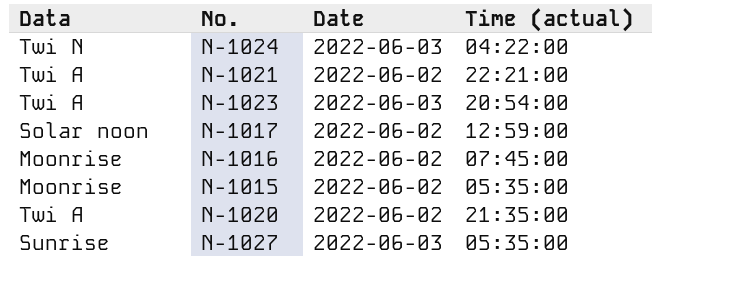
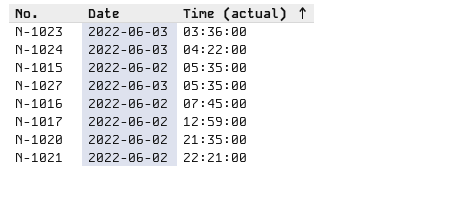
row order: none -> Time (actual) ascending
column Data | position: 1 -> none
N-1023 | Time (actual): 20:54:00 -> 03:36:00

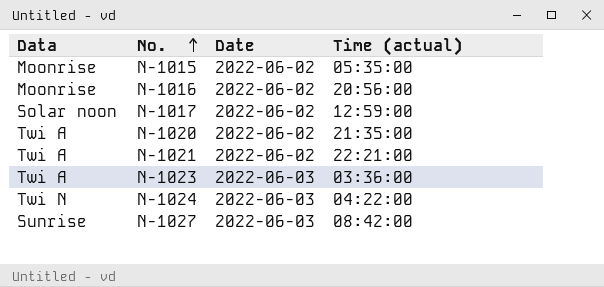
row order: Time (actual) ascending -> No. ascending
column Data | position: none -> 1
N-1016 | Time (actual): 07:45:00 -> 20:56:00
N-1027 | Time (actual): 05:35:00 -> 08:42:00

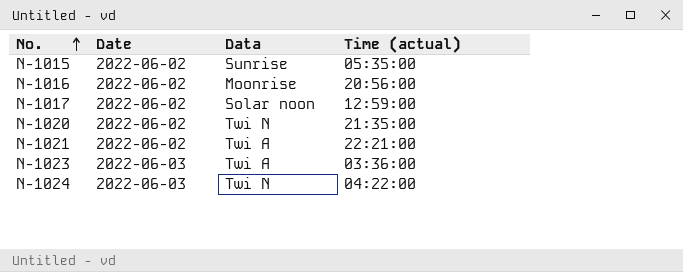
column Data | position: 1 -> 3
row N-1027: Sunrise | 2022-06-03 | 08:42:00 -> none
N-1015 | Data: Moonrise -> Sunrise
N-1020 | Data: Twi A -> Twi N

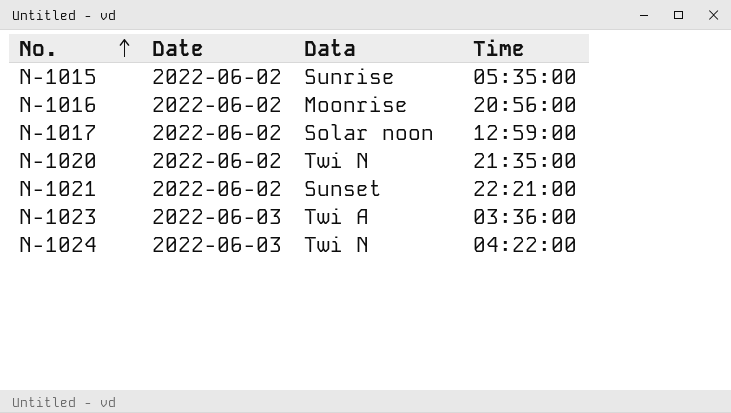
column name: Time (actual) -> Time
N-1021 | Data: Twi A -> Sunset

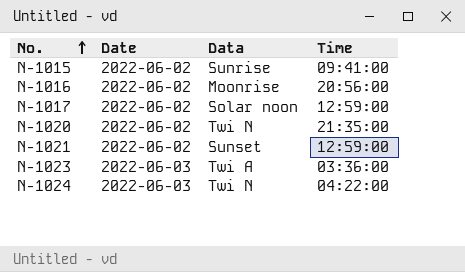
N-1015 | Time: 05:35:00 -> 09:41:00
N-1021 | Time: 22:21:00 -> 12:59:00

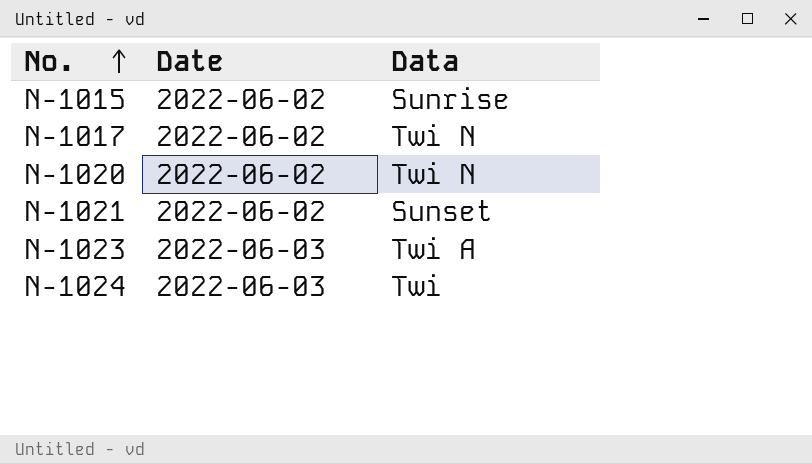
column Time | position: 4 -> none
row N-1016: 2022-06-02 | Moonrise | 20:56:00 -> none
N-1017 | Data: Solar noon -> Twi N
N-1024 | Data: Twi N -> Twi

